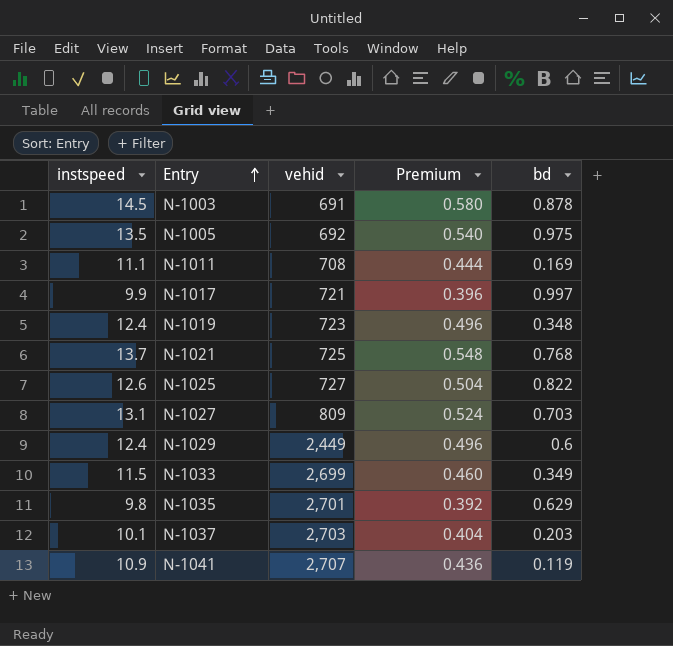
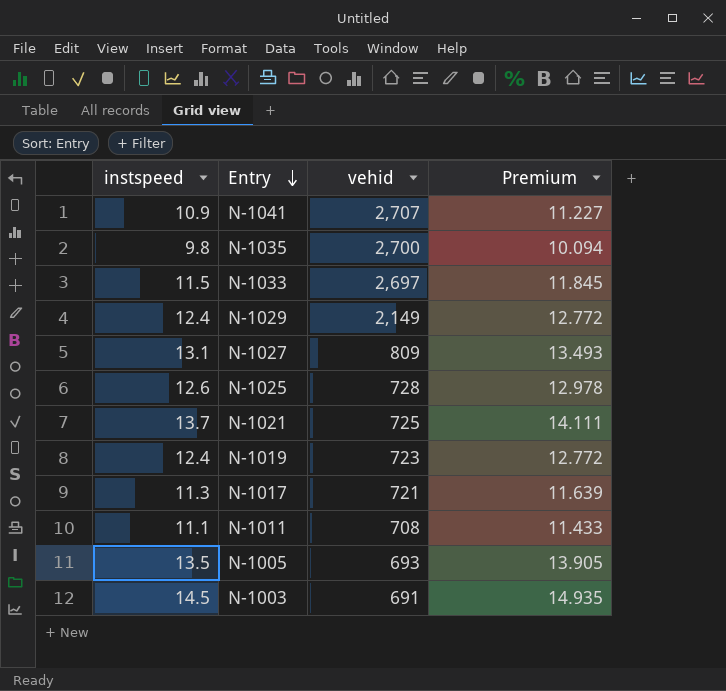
row order: Entry ascending -> Entry descending
column bd | position: 5 -> none
column Premium | formula: [instspeed] * 0.04 -> [instspeed] * 1.03
row N-1037: 10.1 | 2,703 | 0.404 | 0.203 -> none
N-1035 | vehid: 2,701 -> 2,700
N-1033 | vehid: 2,699 -> 2,697
N-1029 | vehid: 2,449 -> 2,149
N-1025 | vehid: 727 -> 728
N-1017 | instspeed: 9.9 -> 11.3
N-1005 | vehid: 692 -> 693

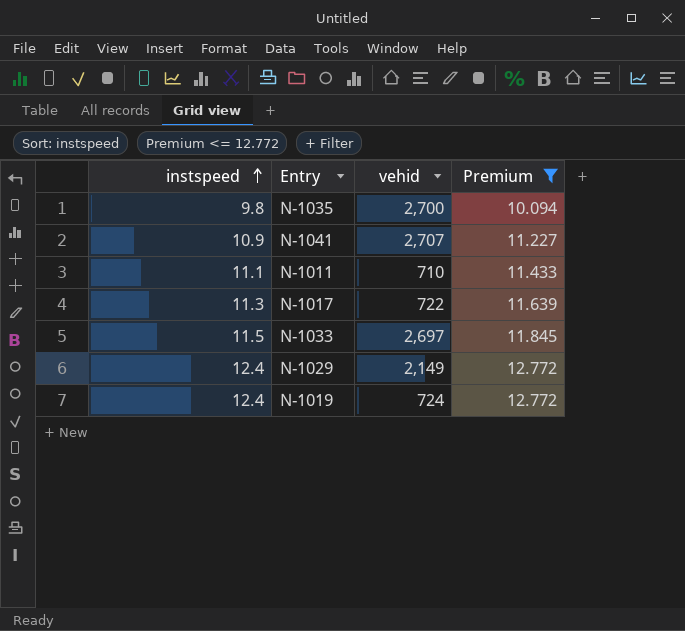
filter: none -> Premium <= 12.772
row order: Entry descending -> instspeed ascending
N-1011 | vehid: 708 -> 710
N-1017 | vehid: 721 -> 722
N-1019 | vehid: 723 -> 724

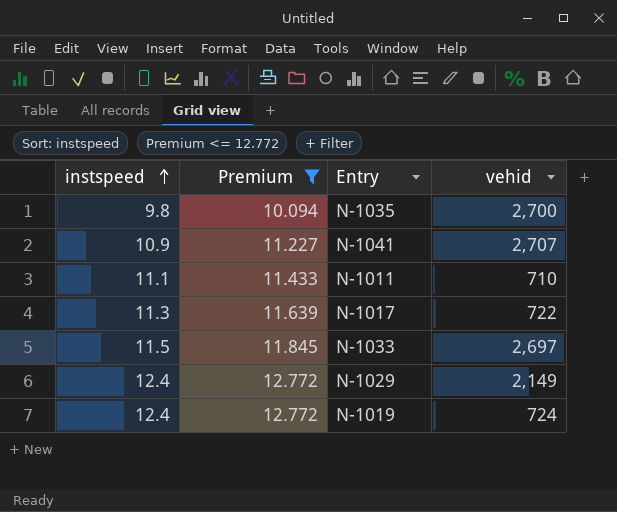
column Premium | position: 4 -> 2

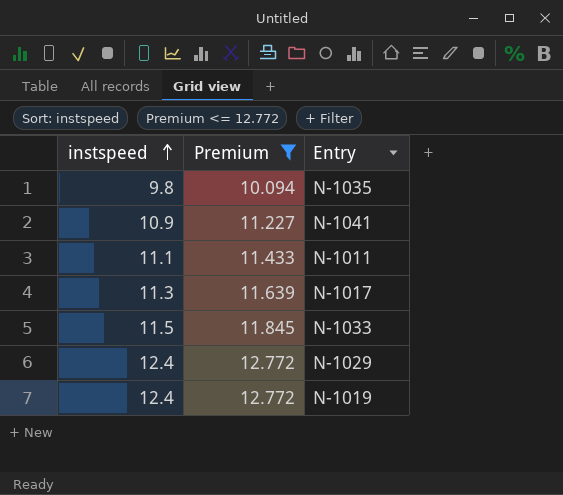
column vehid | position: 4 -> none

